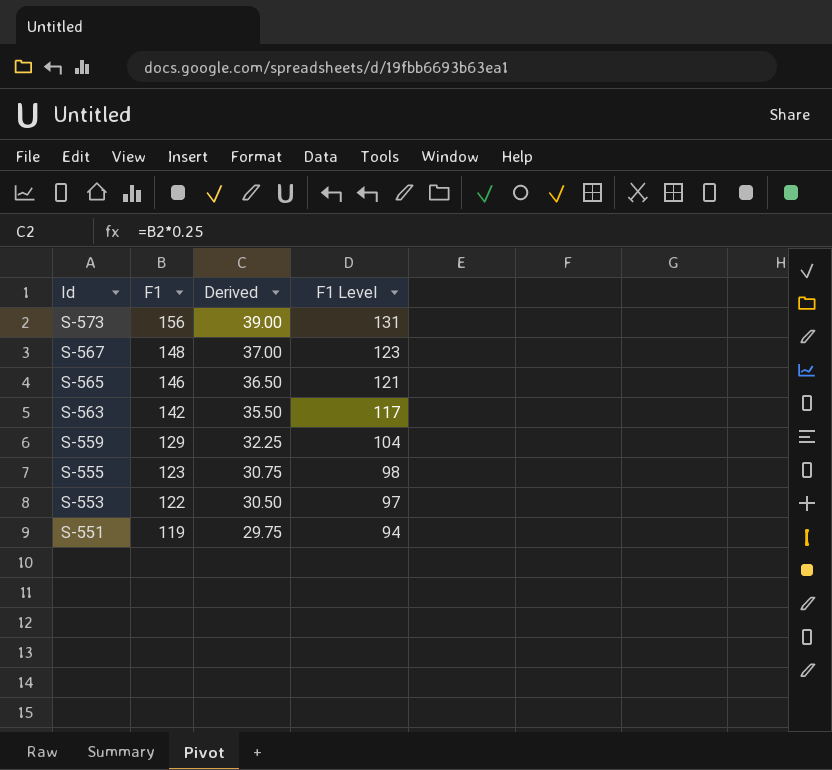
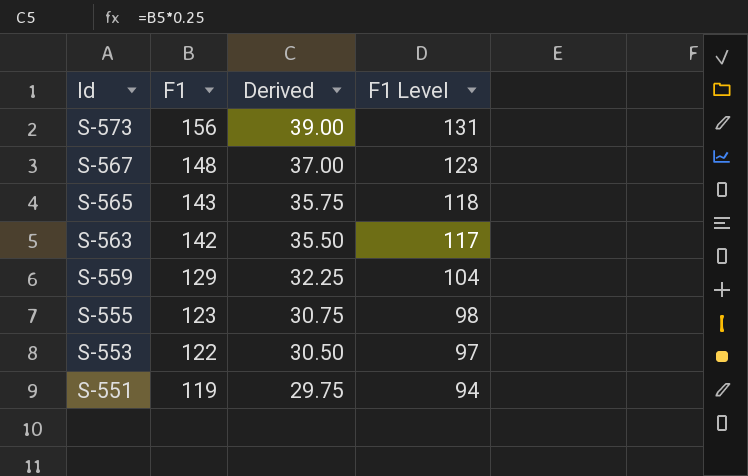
S-565 | F1: 146 -> 143
S-565 | Derived: 36.50 -> 35.75
S-565 | F1 Level: 121 -> 118

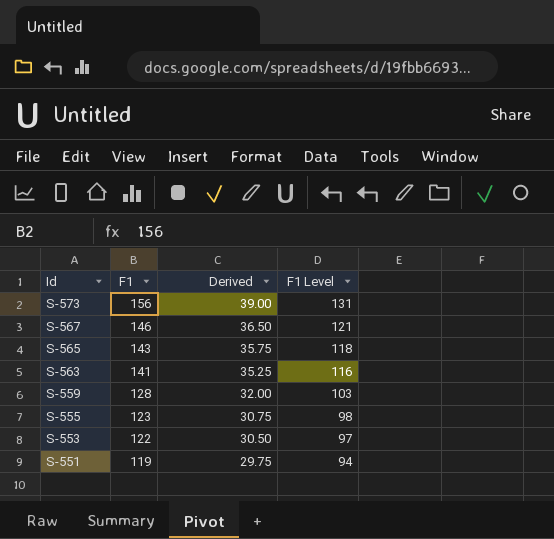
S-567 | F1: 148 -> 146
S-567 | Derived: 37.00 -> 36.50
S-567 | F1 Level: 123 -> 121
S-563 | F1: 142 -> 141
S-563 | Derived: 35.50 -> 35.25
S-563 | F1 Level: 117 -> 116
S-559 | F1: 129 -> 128
S-559 | Derived: 32.25 -> 32.00
S-559 | F1 Level: 104 -> 103

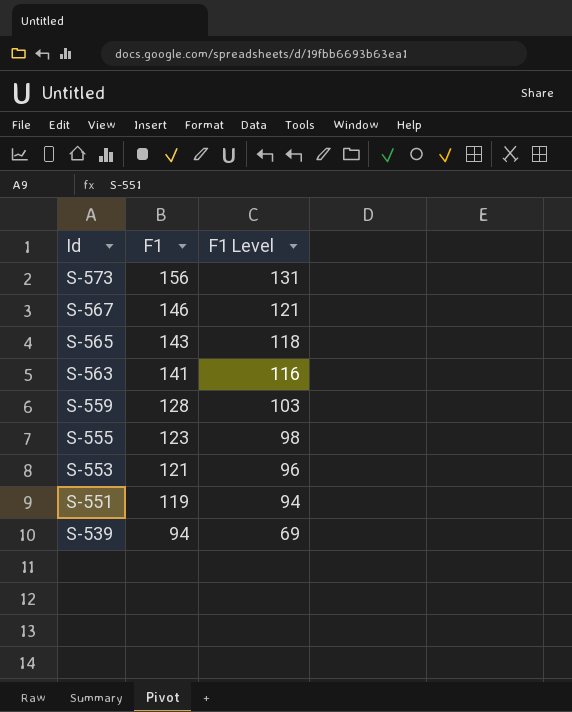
column Derived | formula: [F1] * 0.25 -> none
S-553 | F1: 122 -> 121
S-553 | F1 Level: 97 -> 96
row S-539: none -> 94 | 69

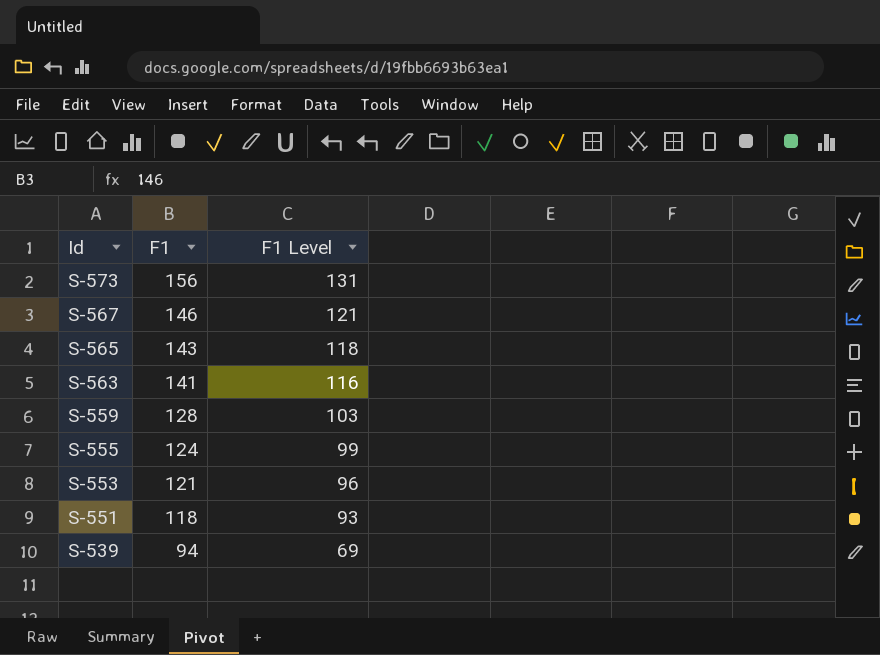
S-555 | F1: 123 -> 124
S-555 | F1 Level: 98 -> 99
S-551 | F1: 119 -> 118
S-551 | F1 Level: 94 -> 93

